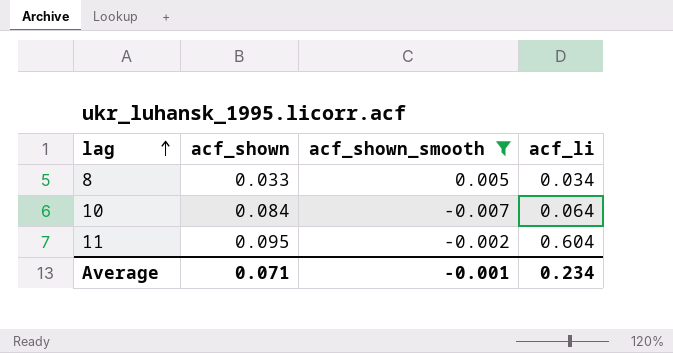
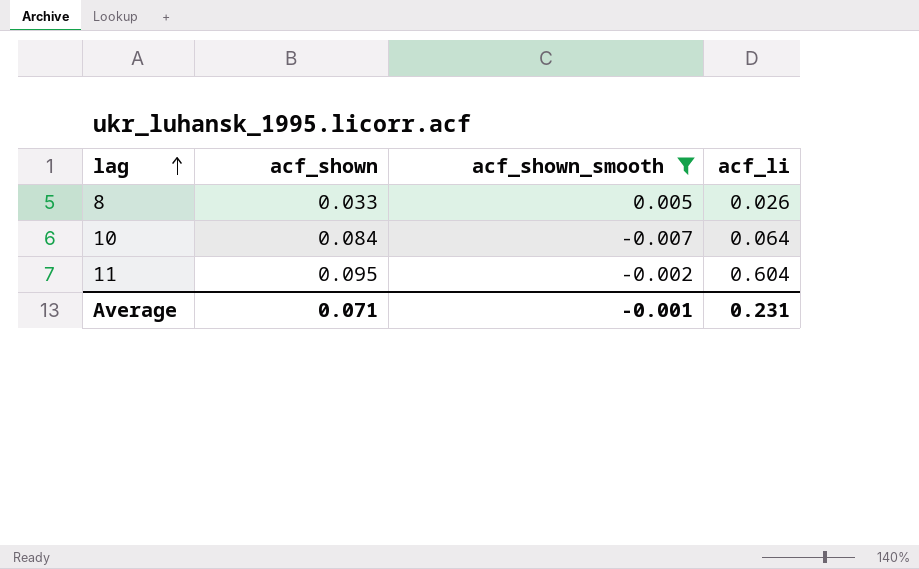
8 | acf_li: 0.034 -> 0.026
Average | acf_li: 0.234 -> 0.231

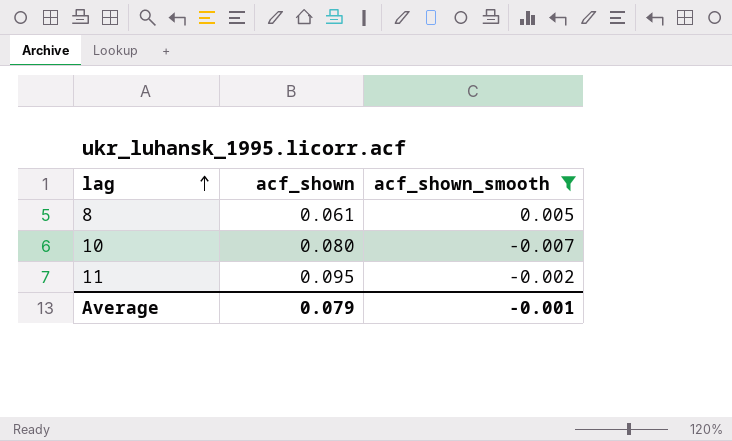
column acf_li | position: 4 -> none
8 | acf_shown: 0.033 -> 0.061
10 | acf_shown: 0.084 -> 0.080
Average | acf_shown: 0.071 -> 0.079

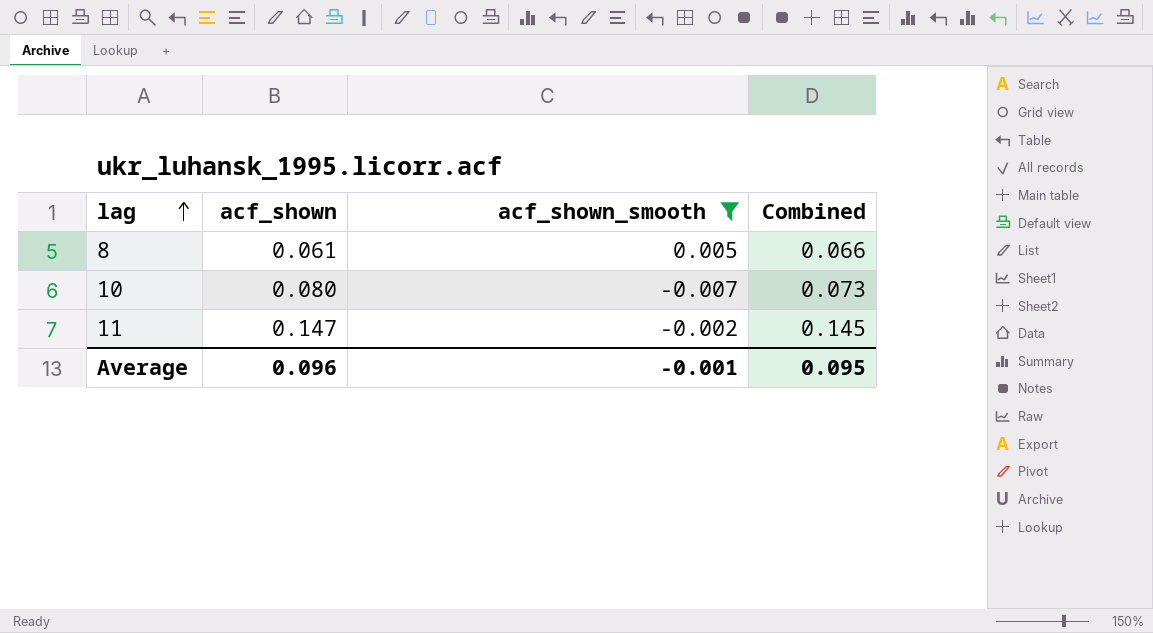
column Combined | formula: none -> [acf_shown] + [acf_shown_smooth]
11 | acf_shown: 0.095 -> 0.147
Average | acf_shown: 0.079 -> 0.096

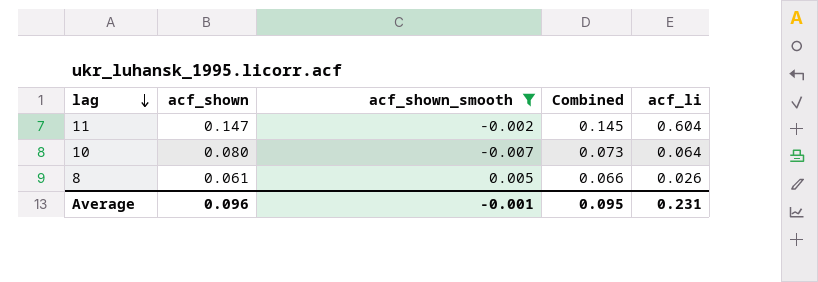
row order: lag ascending -> lag descending
column acf_li | position: none -> 5

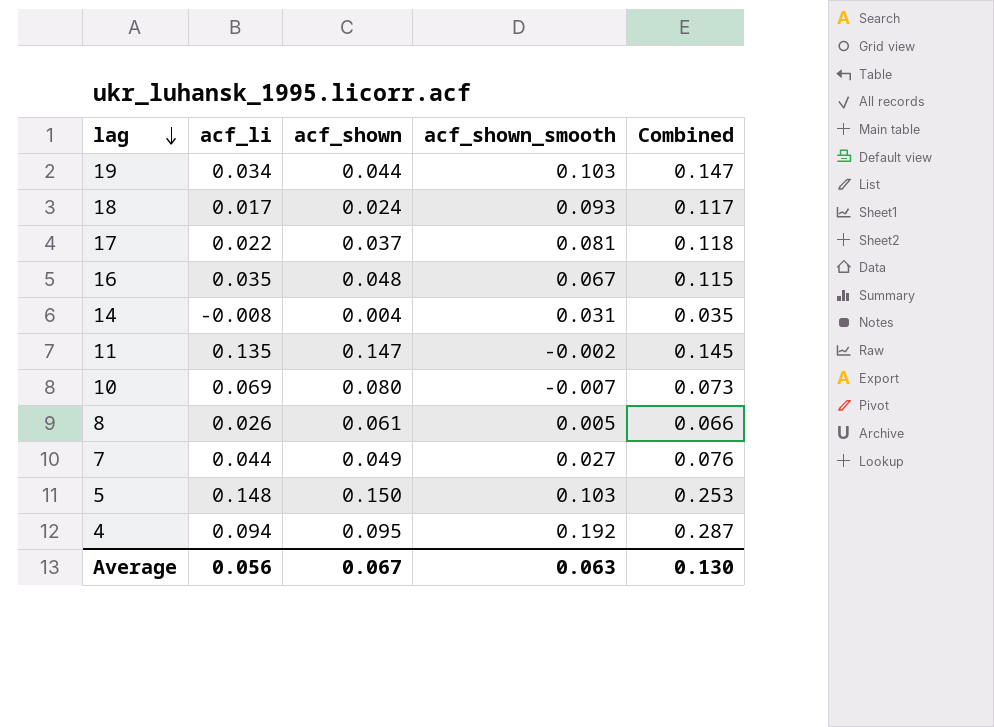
filter: acf_shown_smooth <= 0.005 -> none
column acf_li | position: 5 -> 2
11 | acf_li: 0.604 -> 0.135
10 | acf_li: 0.064 -> 0.069
Average | acf_li: 0.231 -> 0.056
Average | acf_shown: 0.096 -> 0.067
Average | acf_shown_smooth: -0.001 -> 0.063
Average | Combined: 0.095 -> 0.130

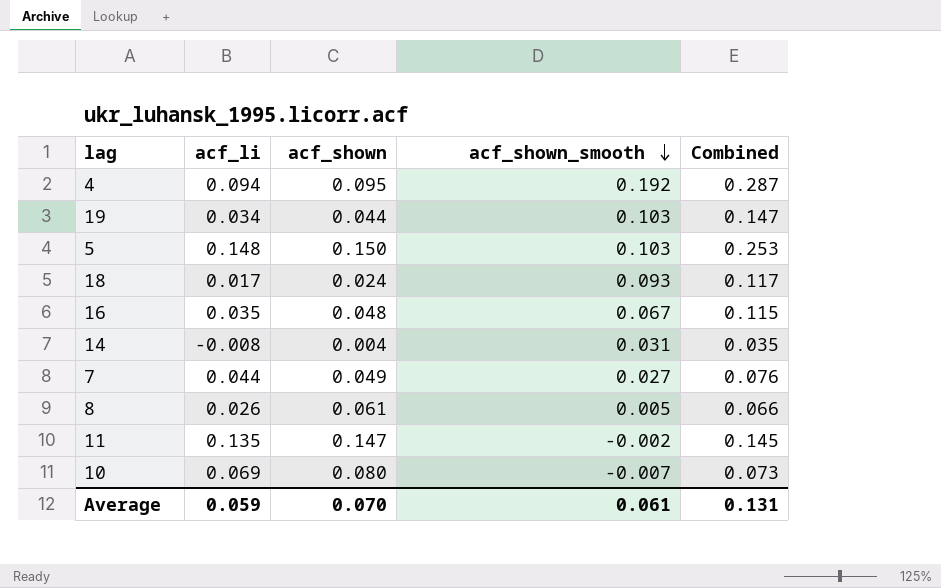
row order: lag descending -> acf_shown_smooth descending
row 17: 0.022 | 0.037 | 0.081 | 0.118 -> none
Average | acf_li: 0.056 -> 0.059
Average | acf_shown: 0.067 -> 0.070
Average | acf_shown_smooth: 0.063 -> 0.061
Average | Combined: 0.130 -> 0.131

